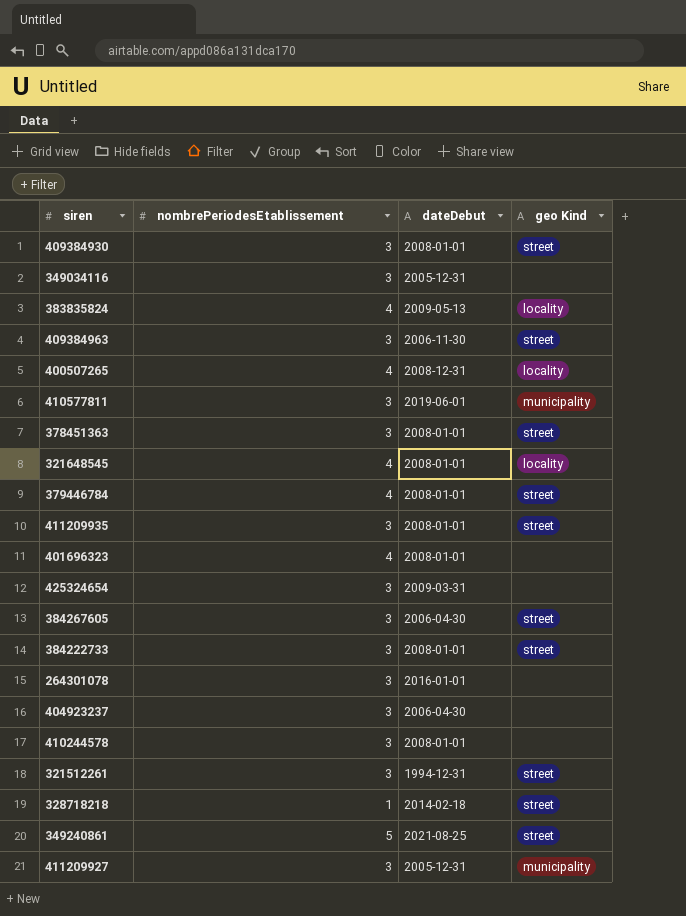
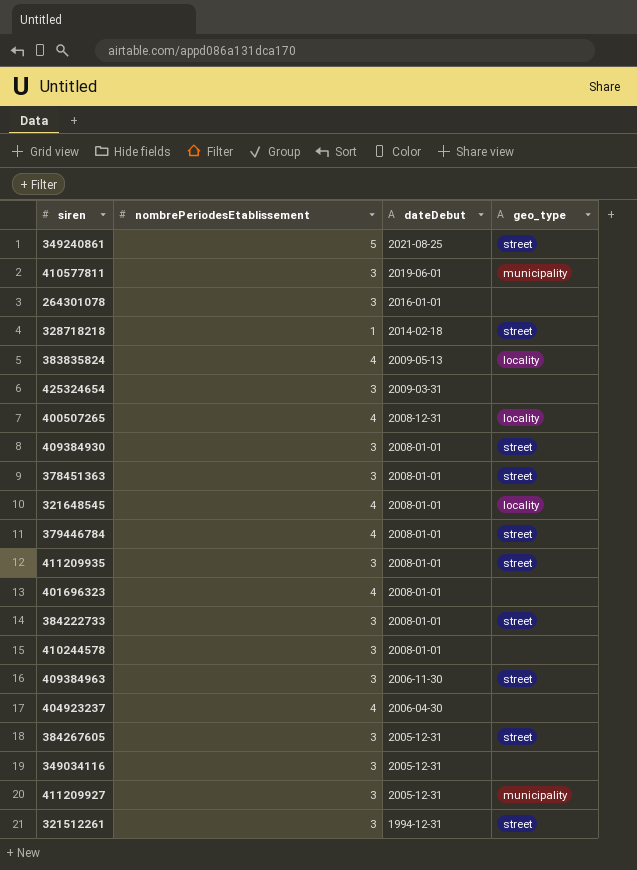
row order: none -> dateDebut descending
column name: geo Kind -> geo_type
404923237 | nombrePeriodesEtablissement: 3 -> 4
384267605 | dateDebut: 2006-04-30 -> 2005-12-31

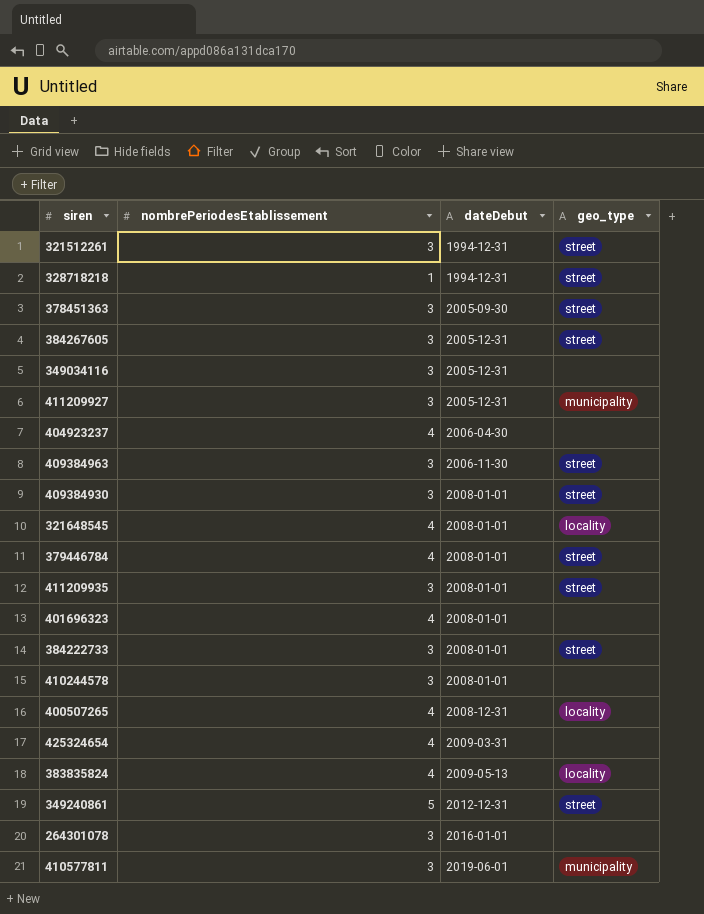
row order: dateDebut descending -> dateDebut ascending
328718218 | dateDebut: 2014-02-18 -> 1994-12-31
378451363 | dateDebut: 2008-01-01 -> 2005-09-30
425324654 | nombrePeriodesEtablissement: 3 -> 4
349240861 | dateDebut: 2021-08-25 -> 2012-12-31

